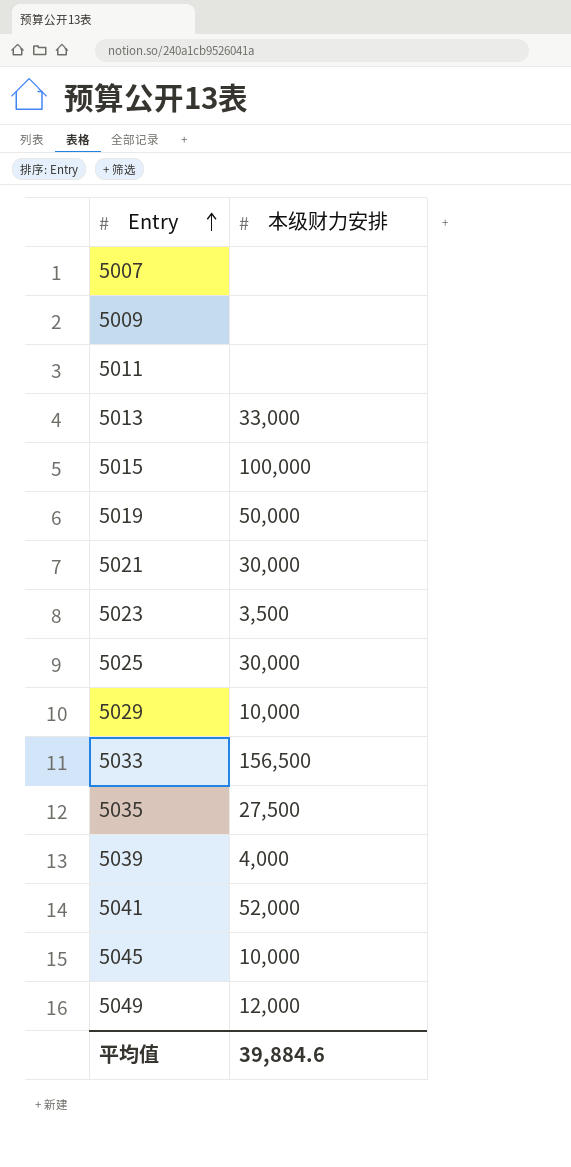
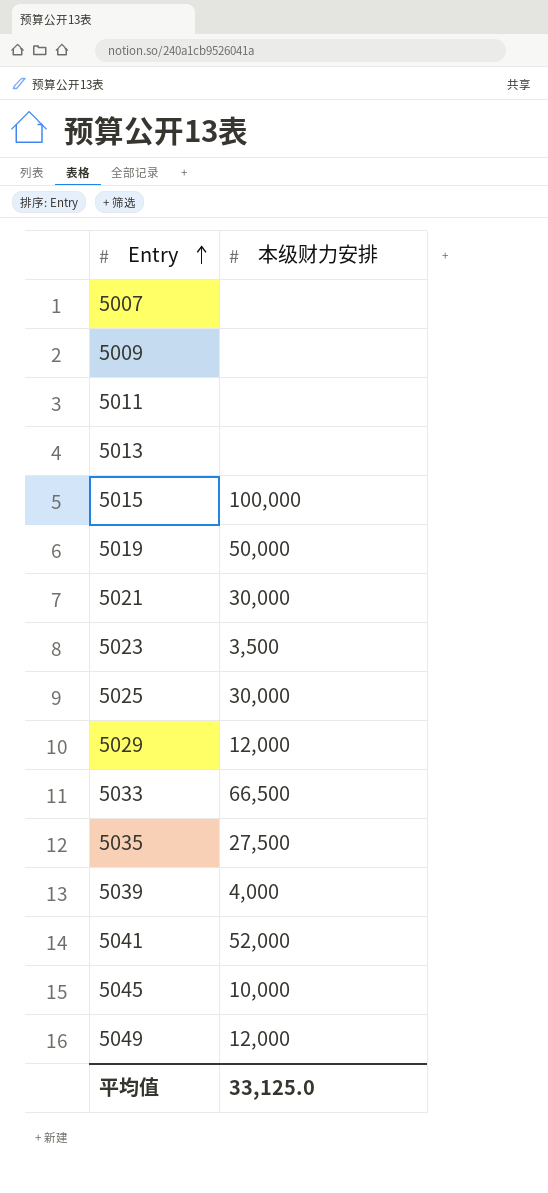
5013 | 本级财力安排: 33,000 -> none
5029 | 本级财力安排: 10,000 -> 12,000
5033 | 本级财力安排: 156,500 -> 66,500
平均值 | 本级财力安排: 39,884.6 -> 33,125.0

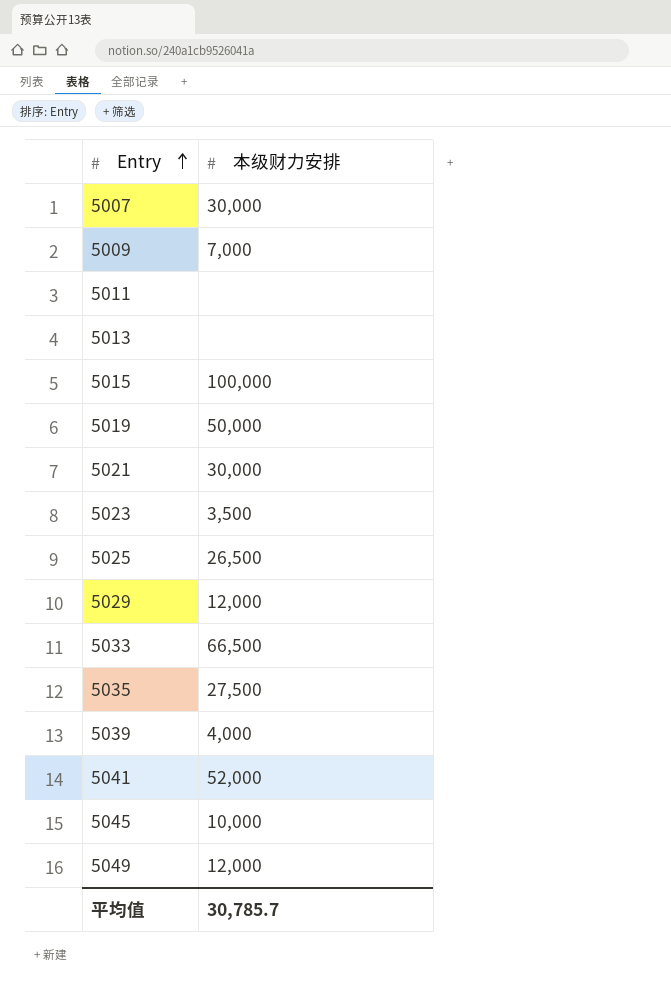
5007 | 本级财力安排: none -> 30,000
5009 | 本级财力安排: none -> 7,000
5025 | 本级财力安排: 30,000 -> 26,500
平均值 | 本级财力安排: 33,125.0 -> 30,785.7

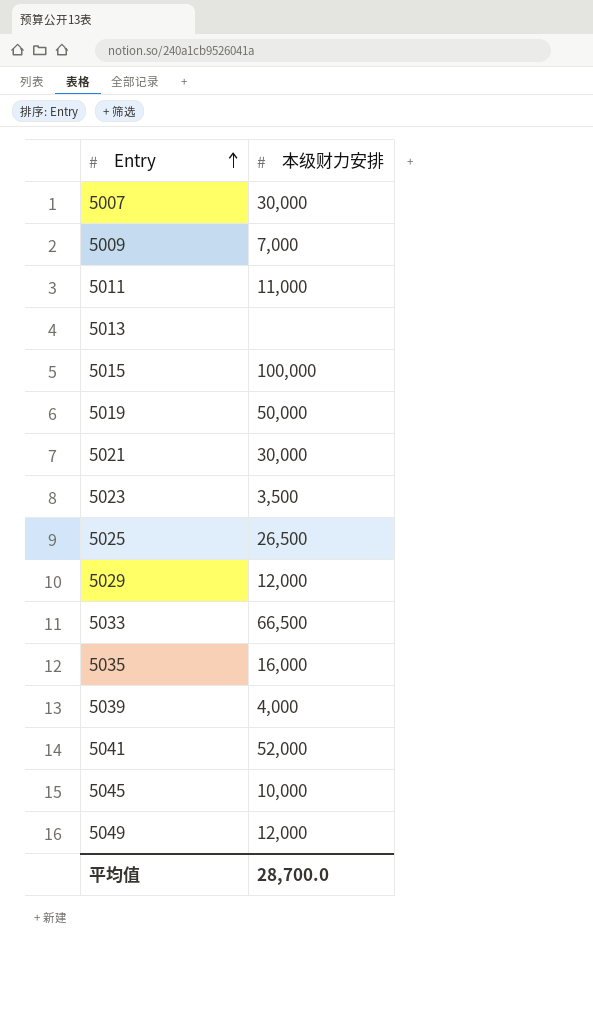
5011 | 本级财力安排: none -> 11,000
5035 | 本级财力安排: 27,500 -> 16,000
平均值 | 本级财力安排: 30,785.7 -> 28,700.0

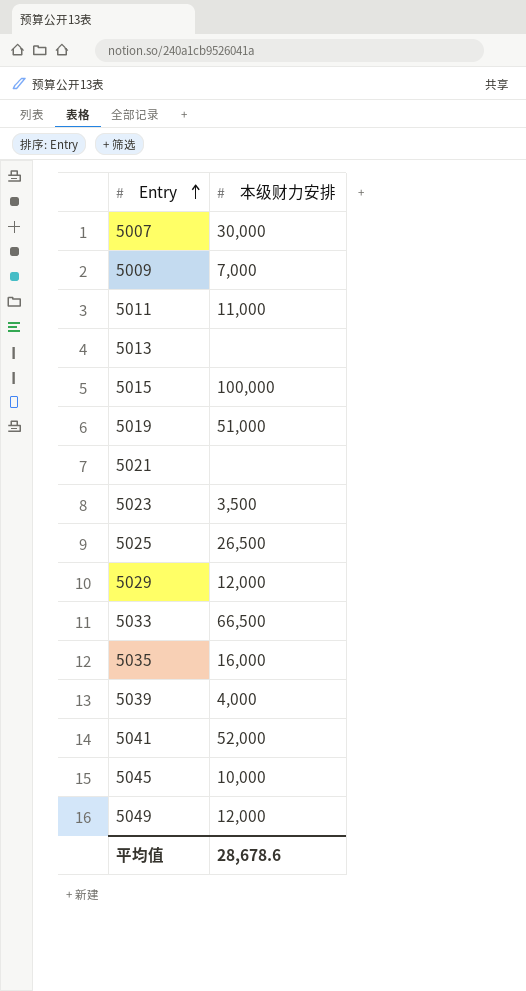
5019 | 本级财力安排: 50,000 -> 51,000
5021 | 本级财力安排: 30,000 -> none
平均值 | 本级财力安排: 28,700.0 -> 28,678.6

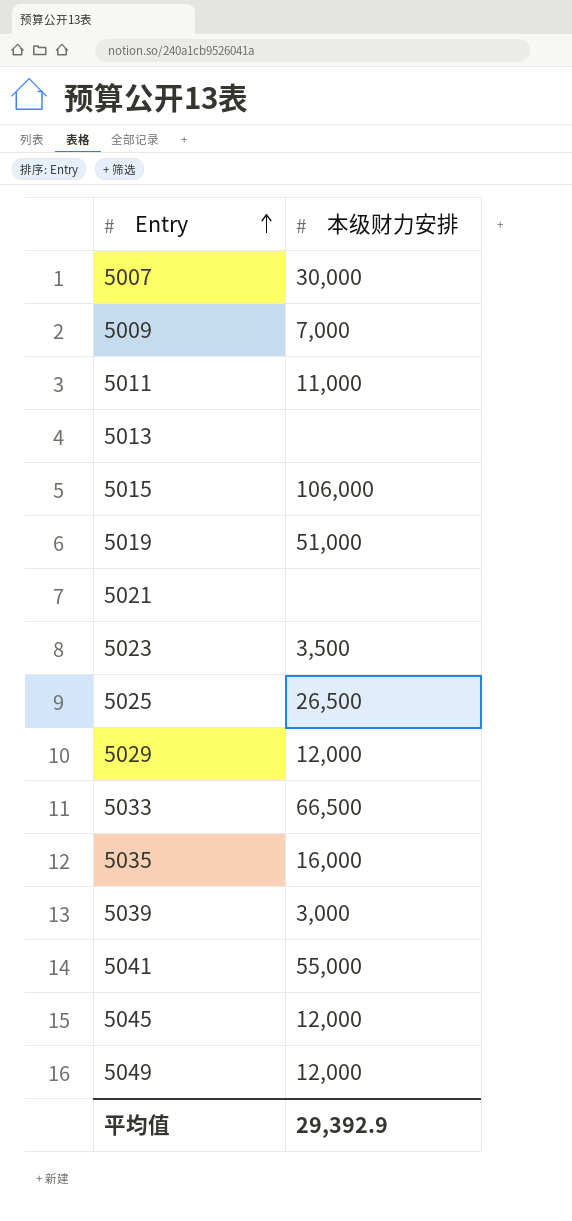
5015 | 本级财力安排: 100,000 -> 106,000
5039 | 本级财力安排: 4,000 -> 3,000
5041 | 本级财力安排: 52,000 -> 55,000
5045 | 本级财力安排: 10,000 -> 12,000
平均值 | 本级财力安排: 28,678.6 -> 29,392.9

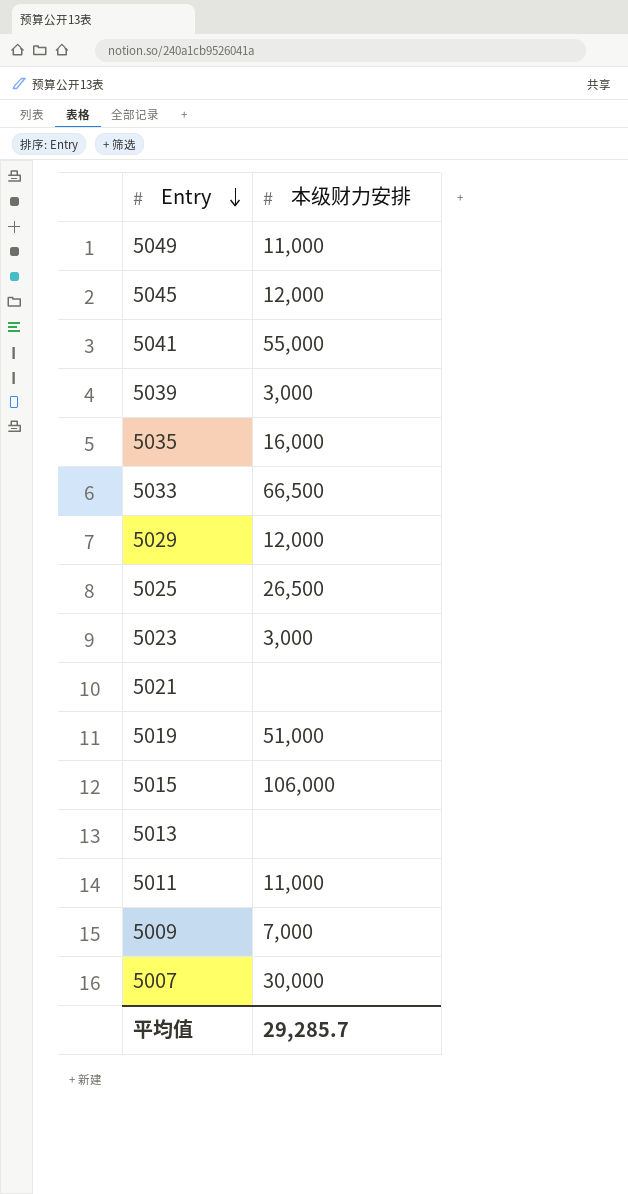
row order: Entry ascending -> Entry descending
5049 | 本级财力安排: 12,000 -> 11,000
5023 | 本级财力安排: 3,500 -> 3,000
平均值 | 本级财力安排: 29,392.9 -> 29,285.7

